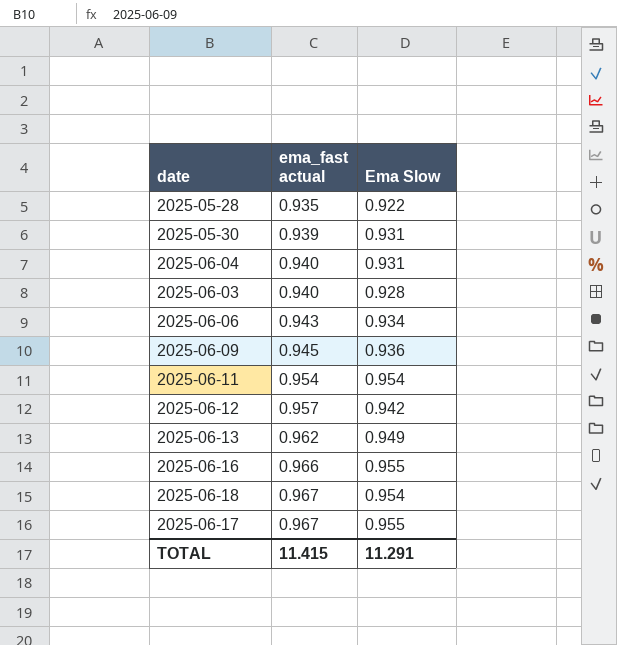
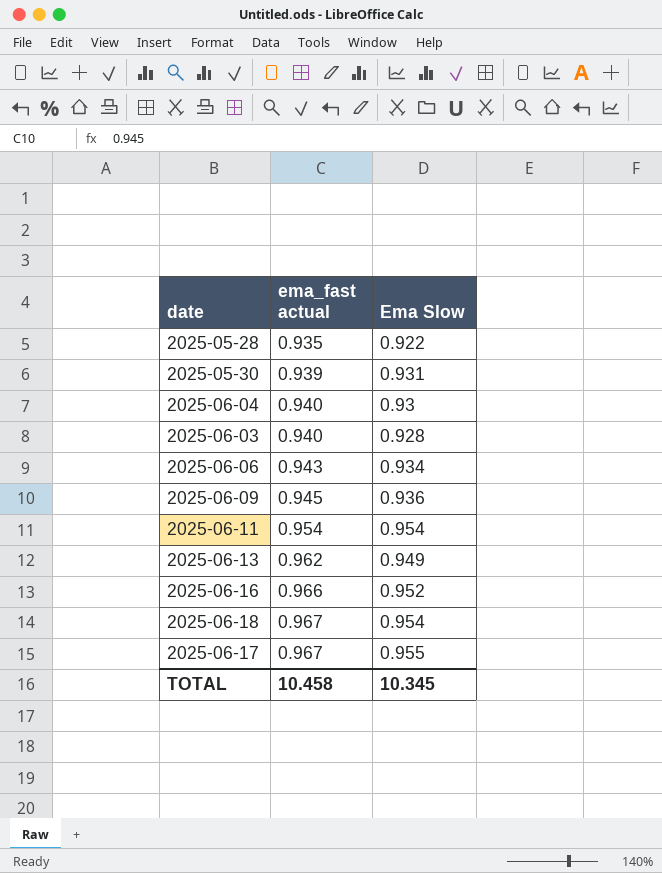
row 2025-06-12: 0.957 | 0.942 -> none
2025-06-04 | Ema Slow: 0.931 -> 0.93
2025-06-16 | Ema Slow: 0.955 -> 0.952
TOTAL | ema_fast actual: 11.415 -> 10.458
TOTAL | Ema Slow: 11.291 -> 10.345

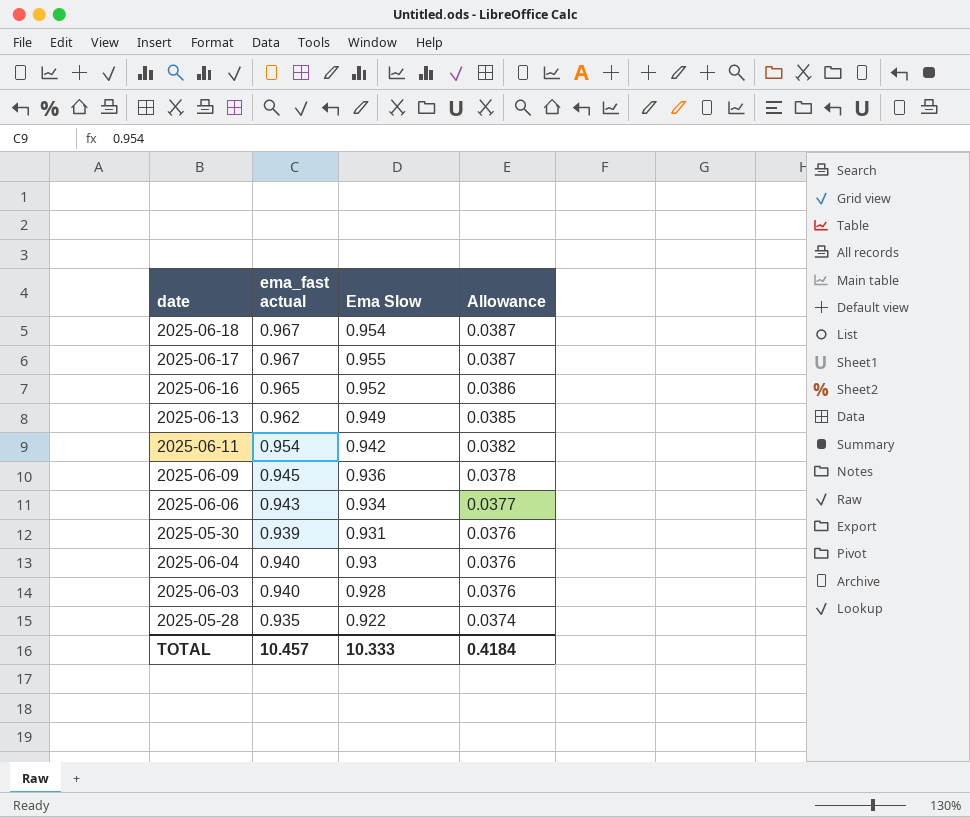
row order: ema_fast actual ascending -> Allowance descending
column Allowance | formula: none -> [ema_fast actual] * 0.04
2025-06-16 | ema_fast actual: 0.966 -> 0.965
2025-06-11 | Ema Slow: 0.954 -> 0.942
TOTAL | ema_fast actual: 10.458 -> 10.457
TOTAL | Ema Slow: 10.345 -> 10.333

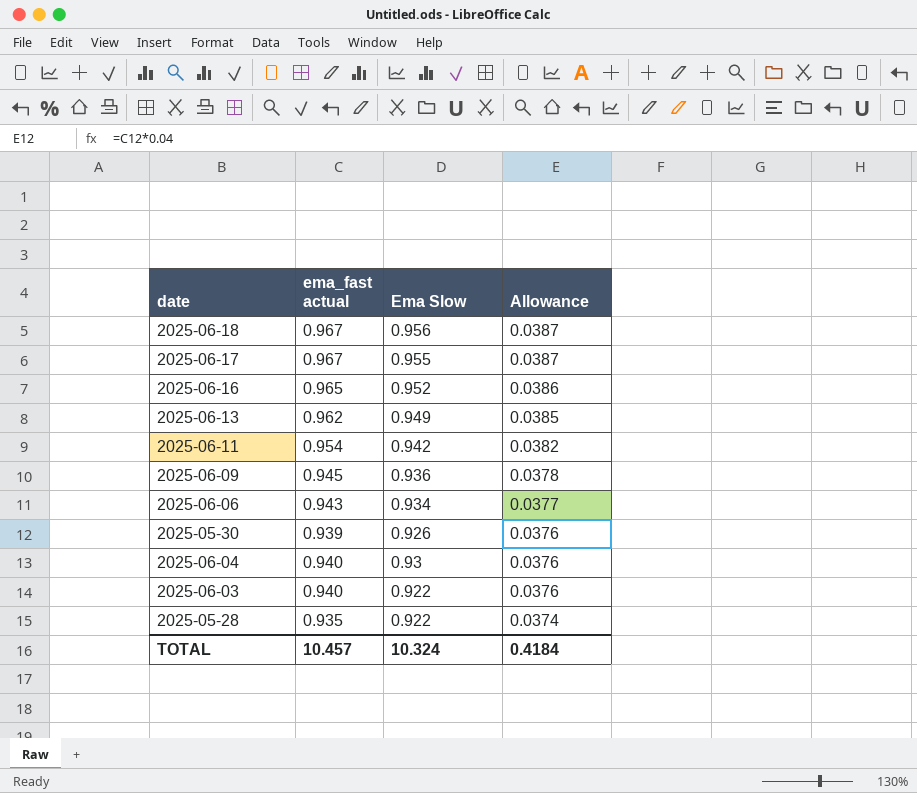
2025-06-18 | Ema Slow: 0.954 -> 0.956
2025-05-30 | Ema Slow: 0.931 -> 0.926
2025-06-03 | Ema Slow: 0.928 -> 0.922
TOTAL | Ema Slow: 10.333 -> 10.324

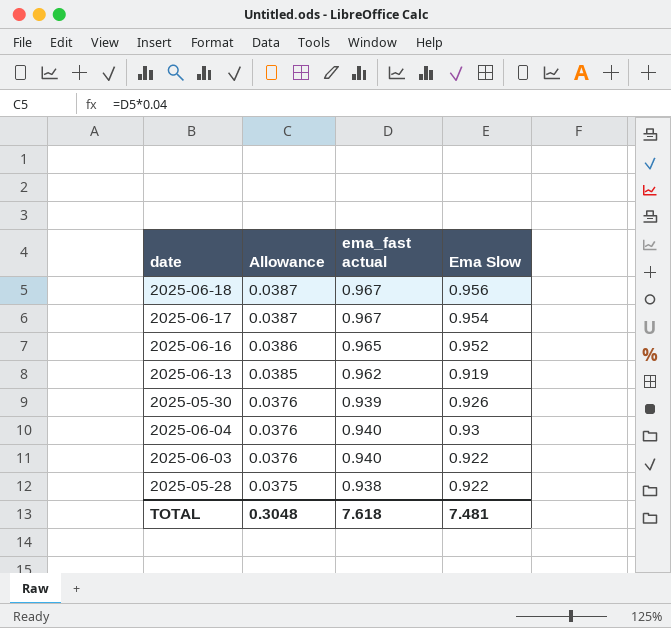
column Allowance | position: 4 -> 2
row 2025-06-11: 0.954 | 0.942 | 0.0382 -> none
row 2025-06-09: 0.945 | 0.936 | 0.0378 -> none
row 2025-06-06: 0.943 | 0.934 | 0.0377 -> none
2025-06-17 | Ema Slow: 0.955 -> 0.954
2025-06-13 | Ema Slow: 0.949 -> 0.919
2025-05-28 | Allowance: 0.0374 -> 0.0375
2025-05-28 | ema_fast actual: 0.935 -> 0.938
TOTAL | Allowance: 0.4184 -> 0.3048
TOTAL | ema_fast actual: 10.457 -> 7.618
TOTAL | Ema Slow: 10.324 -> 7.481

